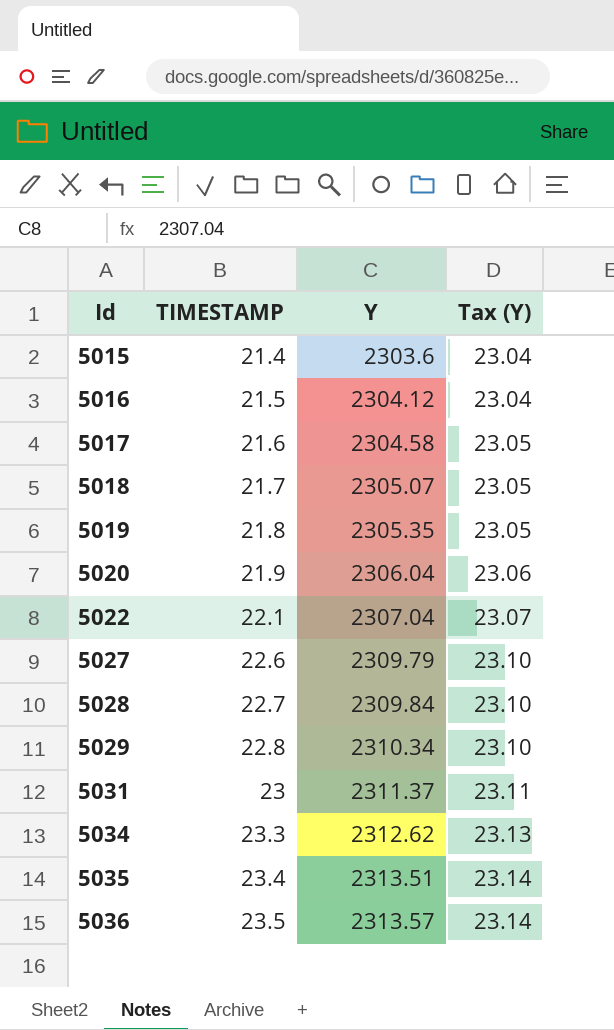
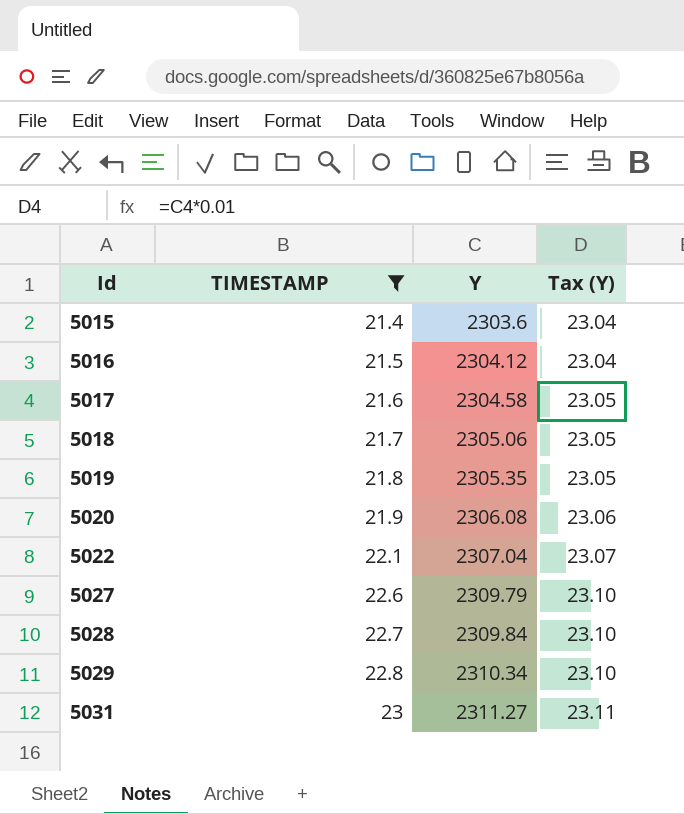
filter: none -> TIMESTAMP <= 23
5018 | Y: 2305.07 -> 2305.06
5020 | Y: 2306.04 -> 2306.08
5031 | Y: 2311.37 -> 2311.27

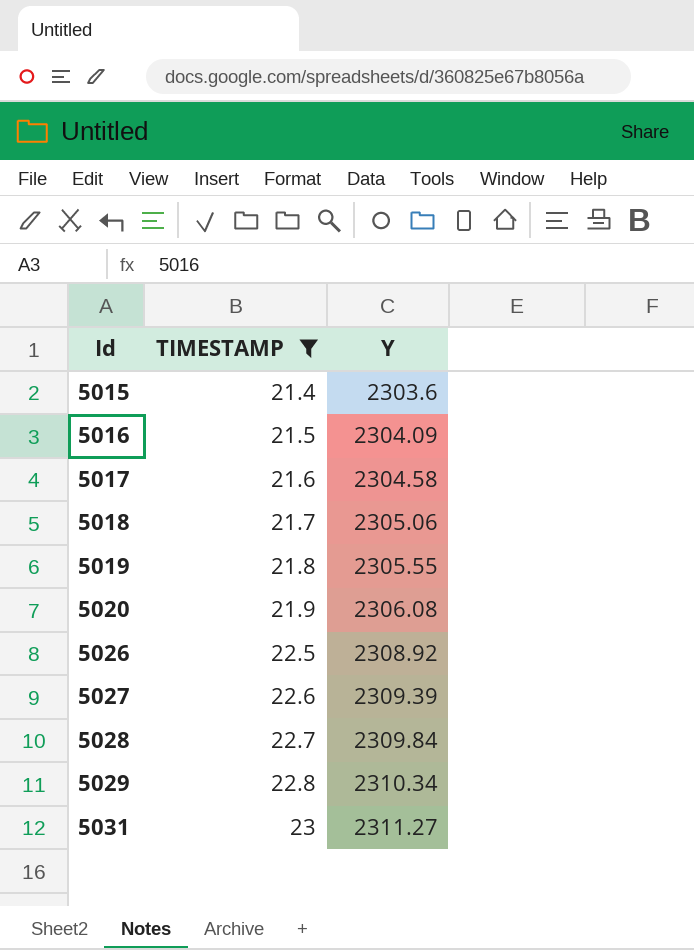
column Tax (Y) | formula: [Y] * 0.01 -> none
row 5022: 22.1 | 2307.04 | 23.07 -> none
5016 | Y: 2304.12 -> 2304.09
5019 | Y: 2305.35 -> 2305.55
row 5026: none -> 22.5 | 2308.92
5027 | Y: 2309.79 -> 2309.39

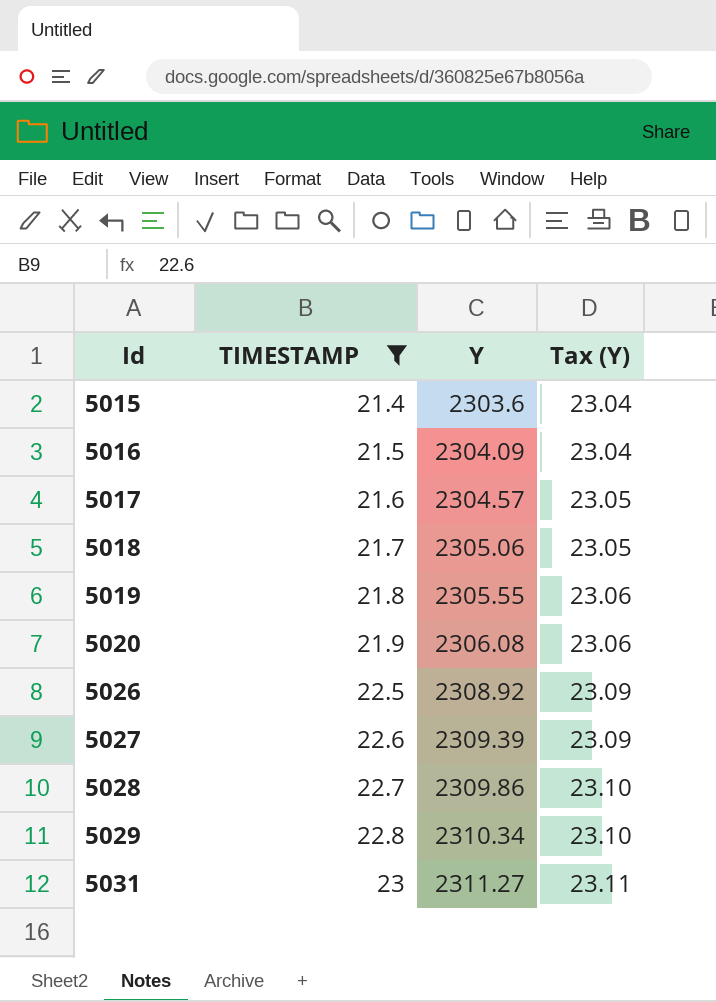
column Tax (Y) | formula: none -> [Y] * 0.01
5017 | Y: 2304.58 -> 2304.57
5028 | Y: 2309.84 -> 2309.86

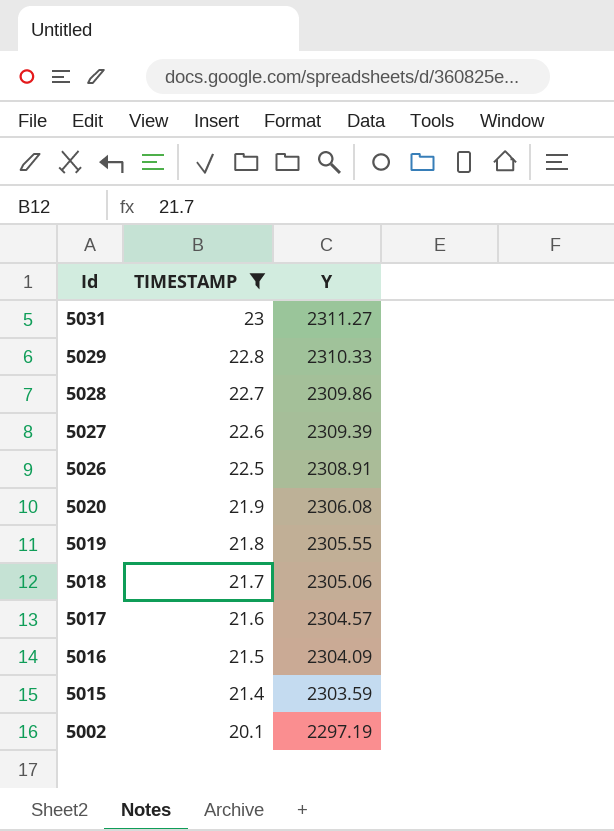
row order: Id ascending -> Id descending
column Tax (Y) | formula: [Y] * 0.01 -> none
5029 | Y: 2310.34 -> 2310.33
5026 | Y: 2308.92 -> 2308.91
5015 | Y: 2303.6 -> 2303.59
row 5002: none -> 20.1 | 2297.19

